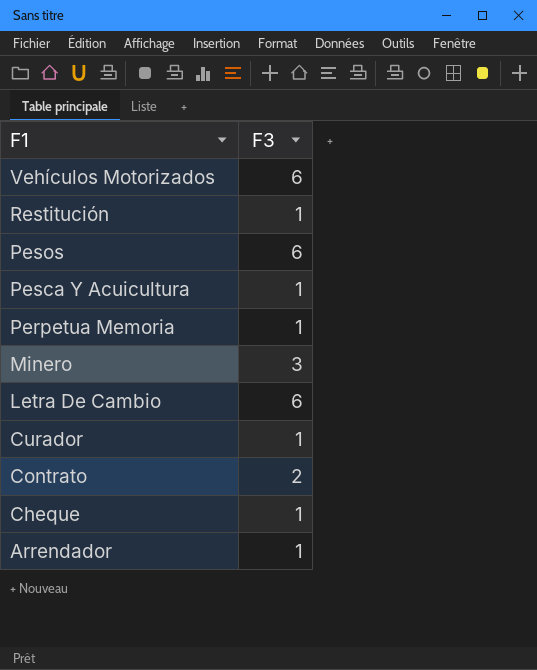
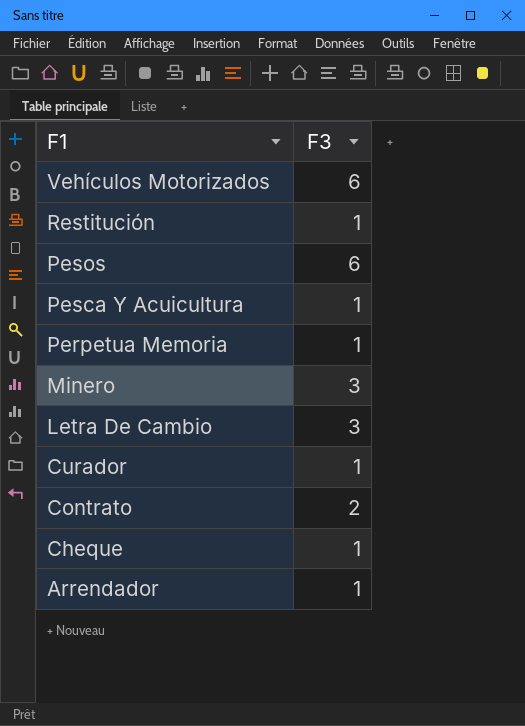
Letra De Cambio | F3: 6 -> 3

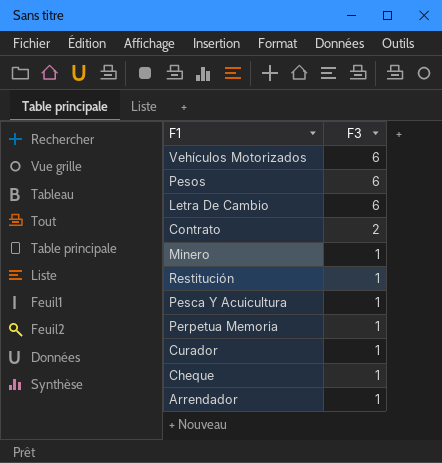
row order: F1 descending -> F3 descending
Letra De Cambio | F3: 3 -> 6
Minero | F3: 3 -> 1

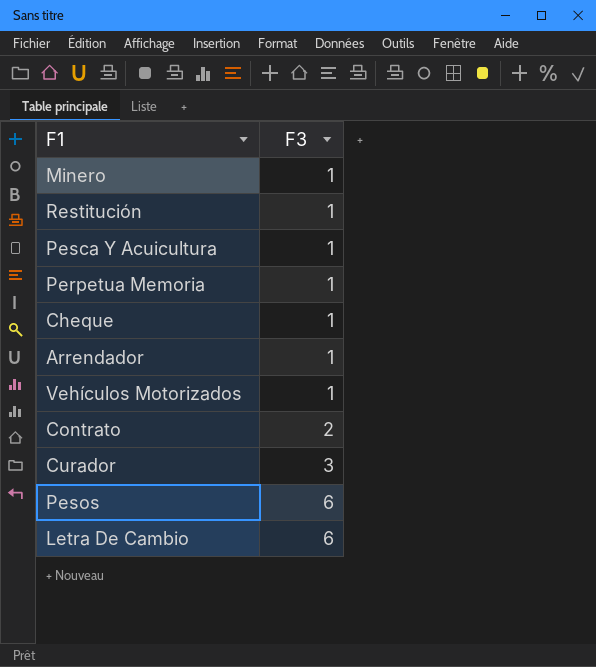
row order: F3 descending -> F3 ascending
Vehículos Motorizados | F3: 6 -> 1
Curador | F3: 1 -> 3

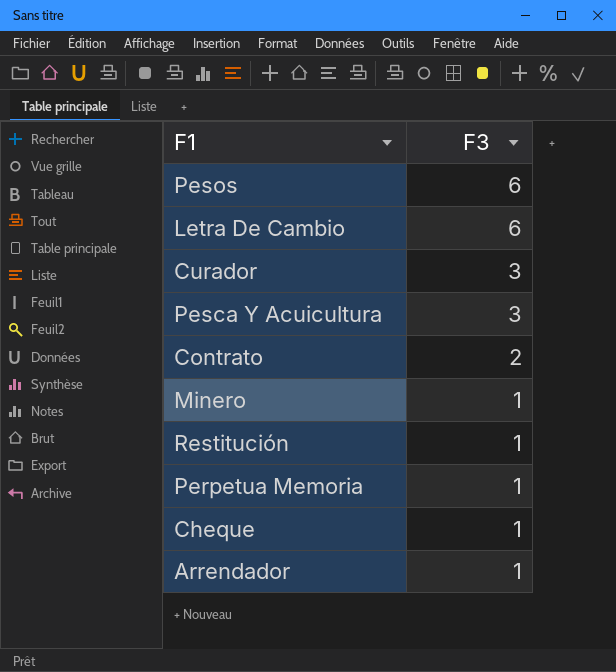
row order: F3 ascending -> F3 descending
row Vehículos Motorizados: 1 -> none
Pesca Y Acuicultura | F3: 1 -> 3

